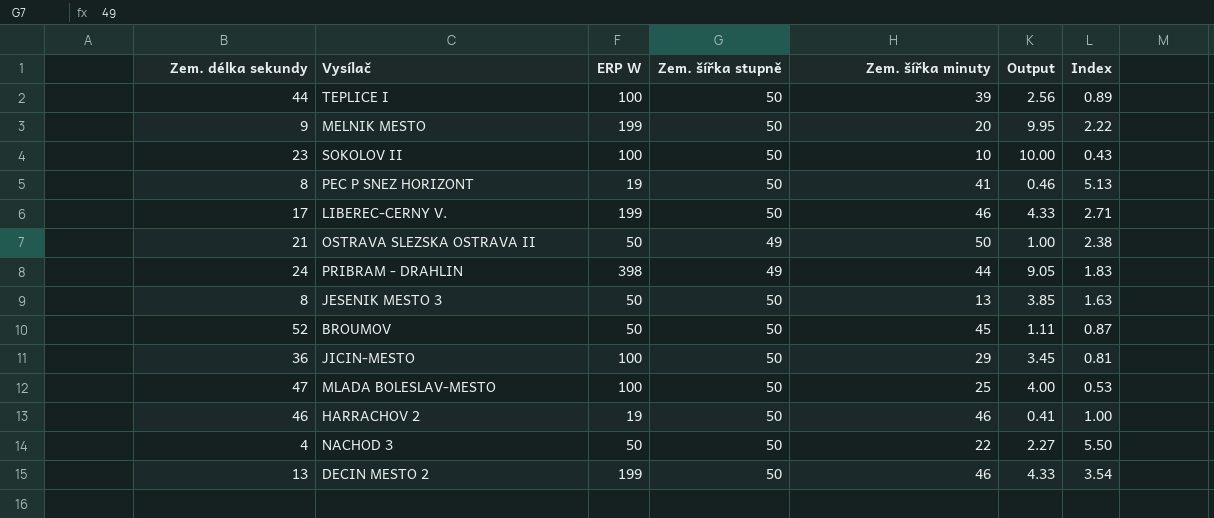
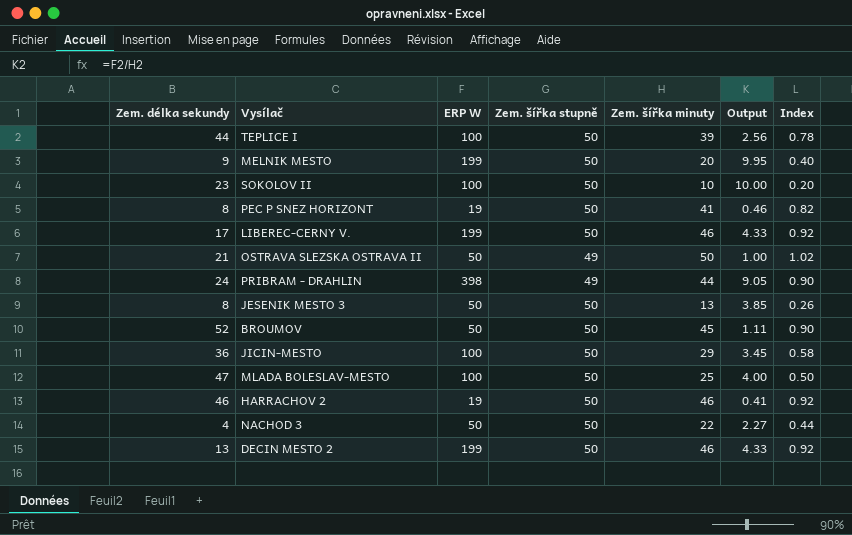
column Index | formula: [Zem. šířka minuty] / [Zem. délka sekundy] -> [Zem. šířka minuty] / [Zem. šířka stupně]

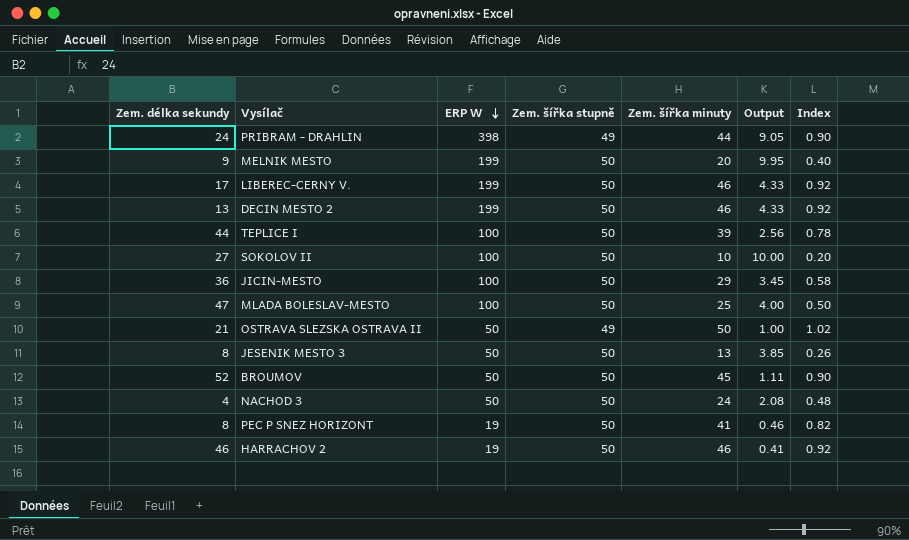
row order: none -> ERP W descending
SOKOLOV II | Zem. délka sekundy: 23 -> 27
NACHOD 3 | Zem. šířka minuty: 22 -> 24
NACHOD 3 | Output: 2.27 -> 2.08
NACHOD 3 | Index: 0.44 -> 0.48

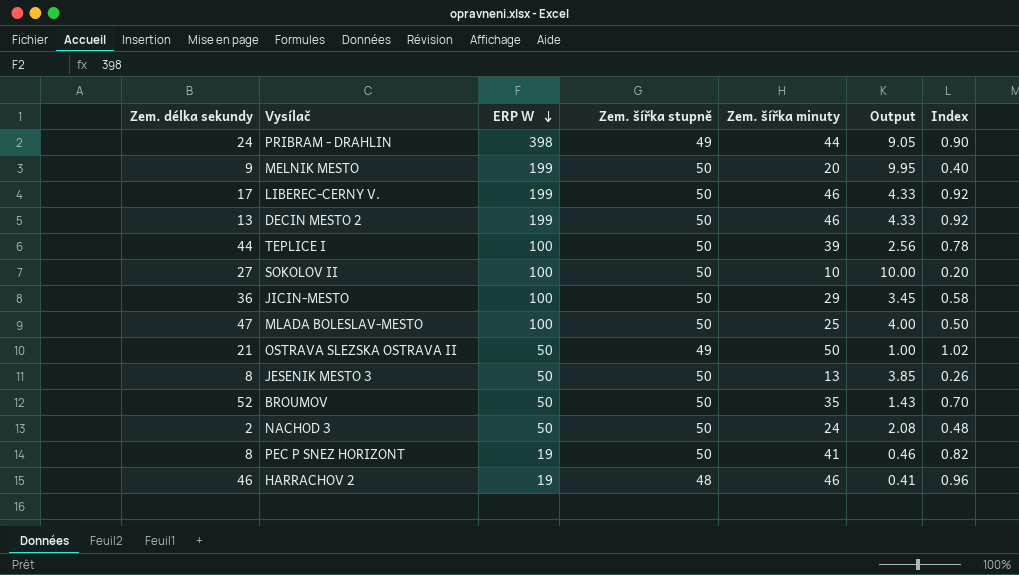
BROUMOV | Zem. šířka minuty: 45 -> 35
BROUMOV | Output: 1.11 -> 1.43
BROUMOV | Index: 0.90 -> 0.70
NACHOD 3 | Zem. délka sekundy: 4 -> 2
HARRACHOV 2 | Zem. šířka stupně: 50 -> 48
HARRACHOV 2 | Index: 0.92 -> 0.96

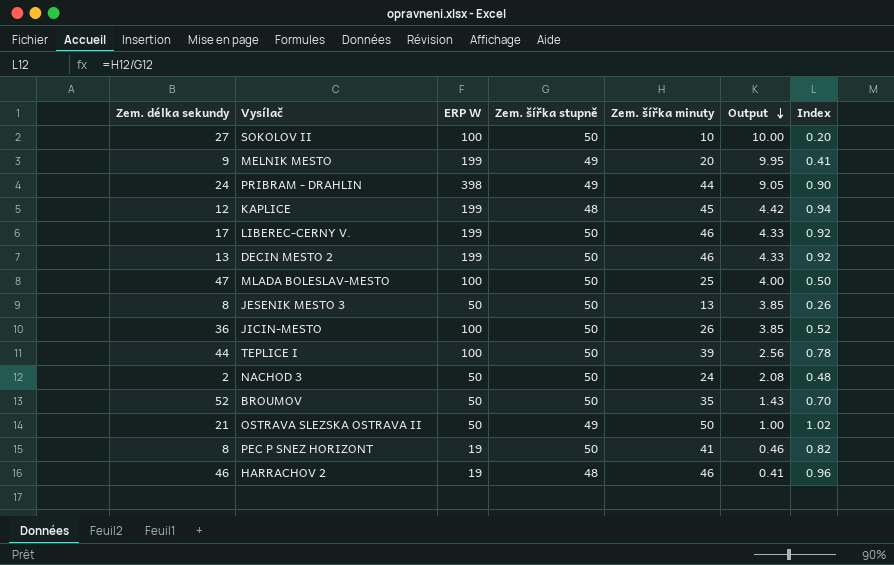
row order: ERP W descending -> Output descending
MELNIK MESTO | Zem. šířka stupně: 50 -> 49
MELNIK MESTO | Index: 0.40 -> 0.41
row KAPLICE: none -> 12 | 199 | 48 | 45 | 4.42 | 0.94
JICIN-MESTO | Zem. šířka minuty: 29 -> 26
JICIN-MESTO | Output: 3.45 -> 3.85
JICIN-MESTO | Index: 0.58 -> 0.52

